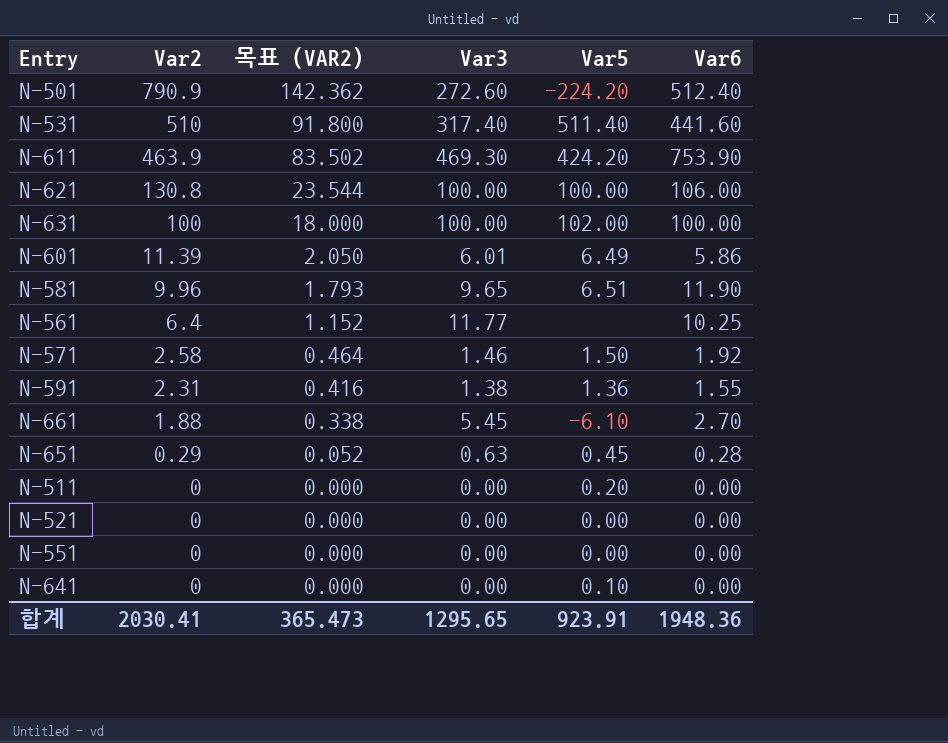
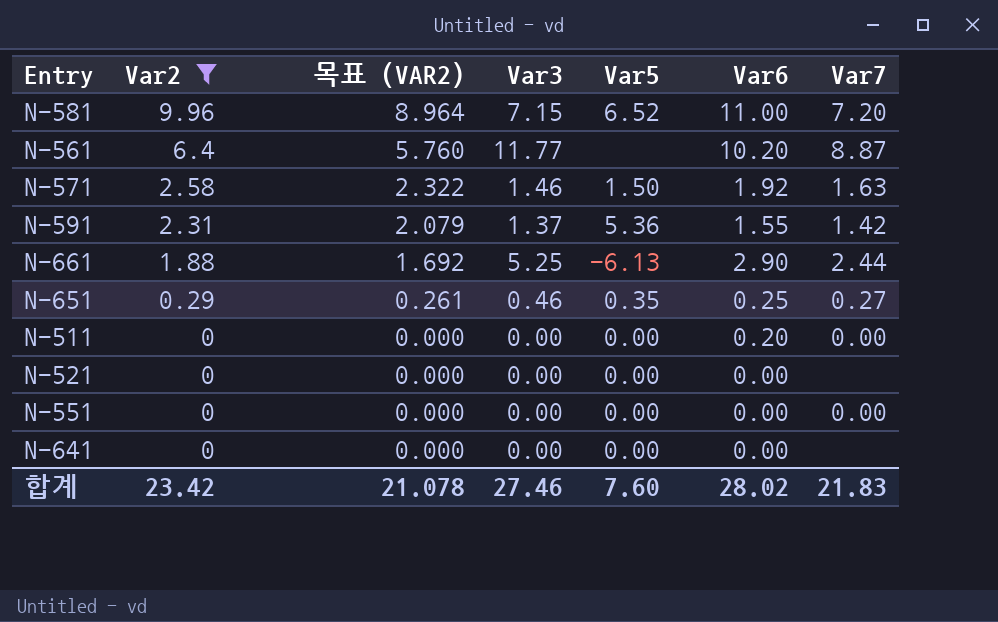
filter: none -> Var2 <= 9.96
column 목표 (VAR2) | formula: [Var2] * 0.18 -> [Var2] * 0.9
column Var7 | position: none -> 7
N-581 | Var3: 9.65 -> 7.15
N-581 | Var5: 6.51 -> 6.52
N-581 | Var6: 11.90 -> 11.00
N-561 | Var6: 10.25 -> 10.20
N-591 | Var3: 1.38 -> 1.37
N-591 | Var5: 1.36 -> 5.36
N-661 | Var3: 5.45 -> 5.25
N-661 | Var5: -6.10 -> -6.13
N-661 | Var6: 2.70 -> 2.90
N-651 | Var3: 0.63 -> 0.46
N-651 | Var5: 0.45 -> 0.35
N-651 | Var6: 0.28 -> 0.25
N-511 | Var5: 0.20 -> 0.00
N-511 | Var6: 0.00 -> 0.20
N-641 | Var5: 0.10 -> 0.00
합계 | Var2: 2030.41 -> 23.42
합계 | 목표 (VAR2): 365.473 -> 21.078
합계 | Var3: 1295.65 -> 27.46
합계 | Var5: 923.91 -> 7.60
합계 | Var6: 1948.36 -> 28.02

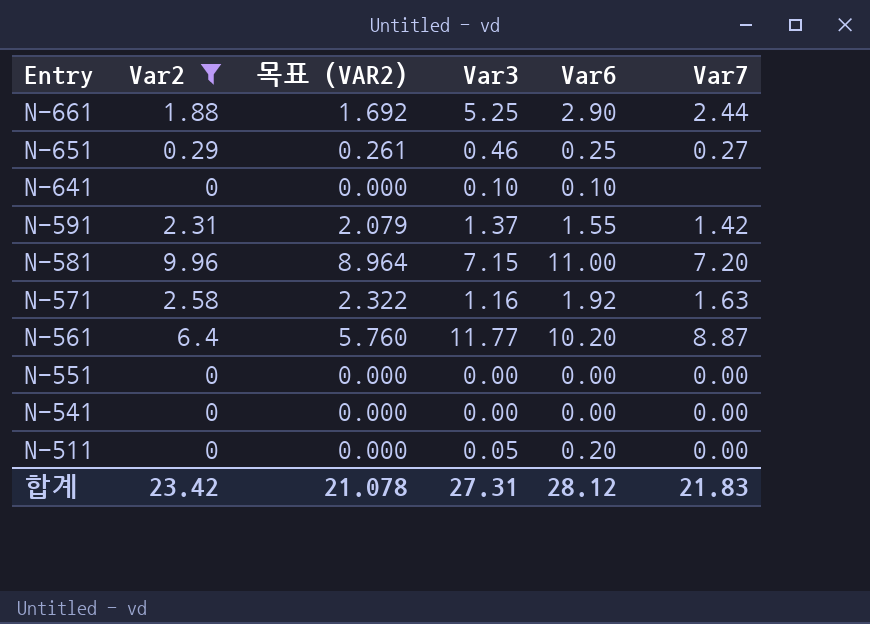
row order: Var2 descending -> Entry descending
column Var5 | position: 5 -> none
row N-521: 0 | 0.000 | 0.00 | 0.00 | 0.00 | none -> none
N-641 | Var3: 0.00 -> 0.10
N-641 | Var6: 0.00 -> 0.10
N-571 | Var3: 1.46 -> 1.16
row N-541: none -> 0 | 0.000 | 0.00 | 0.00 | 0.00
N-511 | Var3: 0.00 -> 0.05
합계 | Var3: 27.46 -> 27.31
합계 | Var6: 28.02 -> 28.12

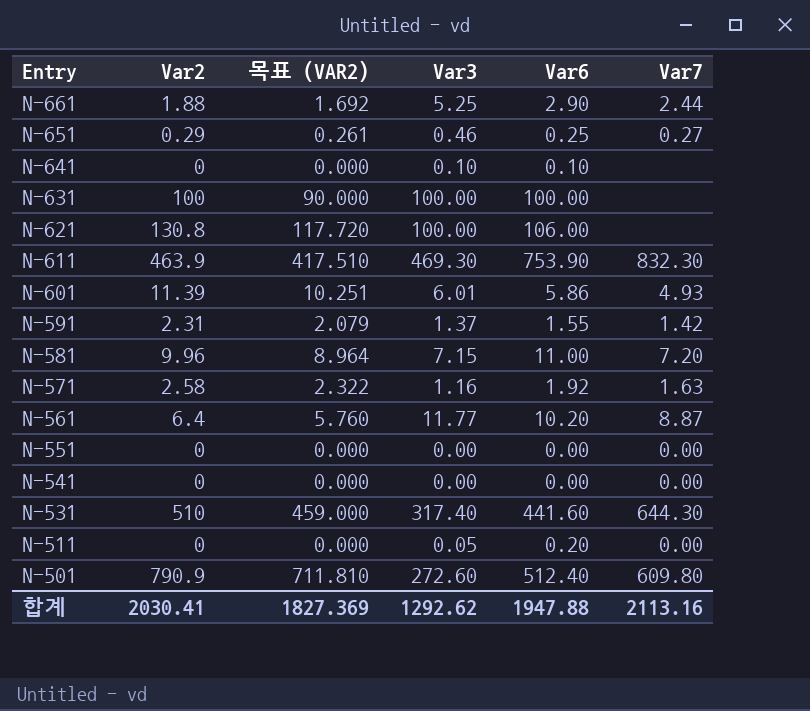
filter: Var2 <= 9.96 -> none
합계 | Var2: 23.42 -> 2030.41
합계 | 목표 (VAR2): 21.078 -> 1827.369
합계 | Var3: 27.31 -> 1292.62
합계 | Var6: 28.12 -> 1947.88
합계 | Var7: 21.83 -> 2113.16

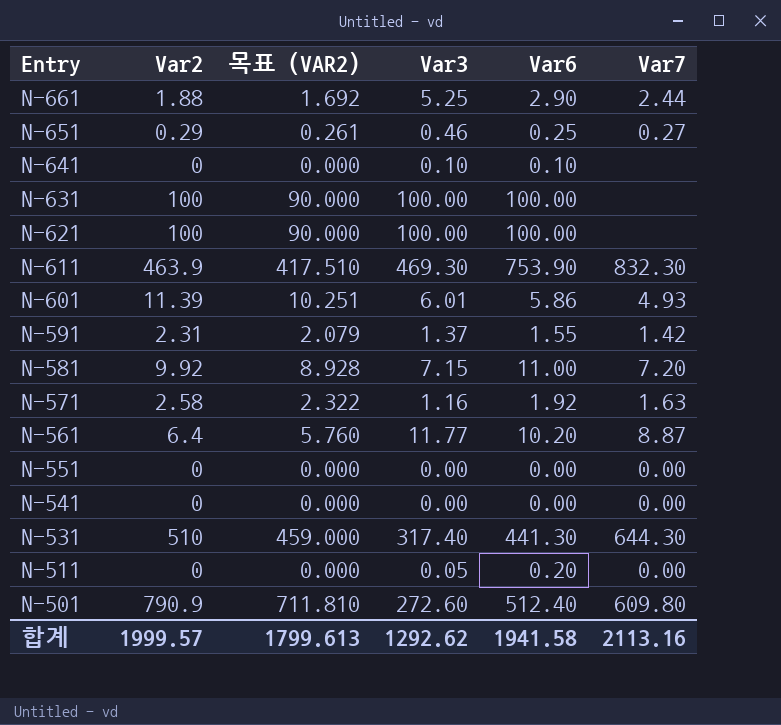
N-621 | Var2: 130.8 -> 100
N-621 | 목표 (VAR2): 117.720 -> 90.000
N-621 | Var6: 106.00 -> 100.00
N-581 | Var2: 9.96 -> 9.92
N-581 | 목표 (VAR2): 8.964 -> 8.928
N-531 | Var6: 441.60 -> 441.30
합계 | Var2: 2030.41 -> 1999.57
합계 | 목표 (VAR2): 1827.369 -> 1799.613
합계 | Var6: 1947.88 -> 1941.58

